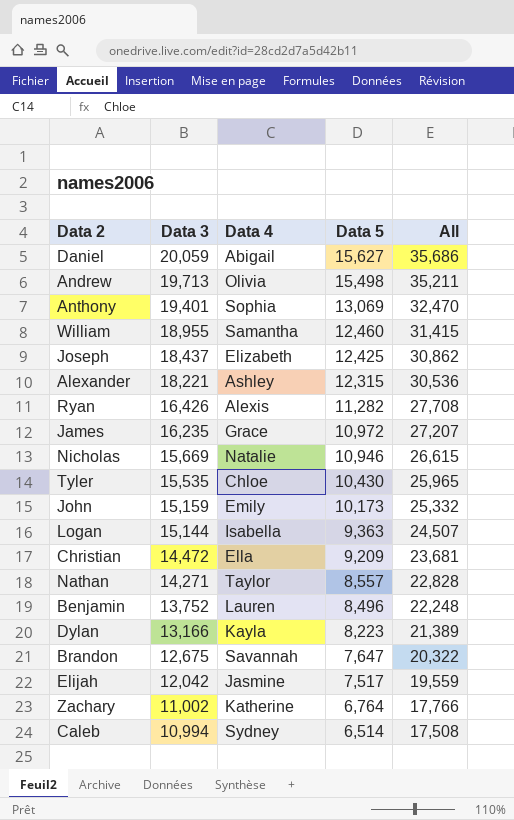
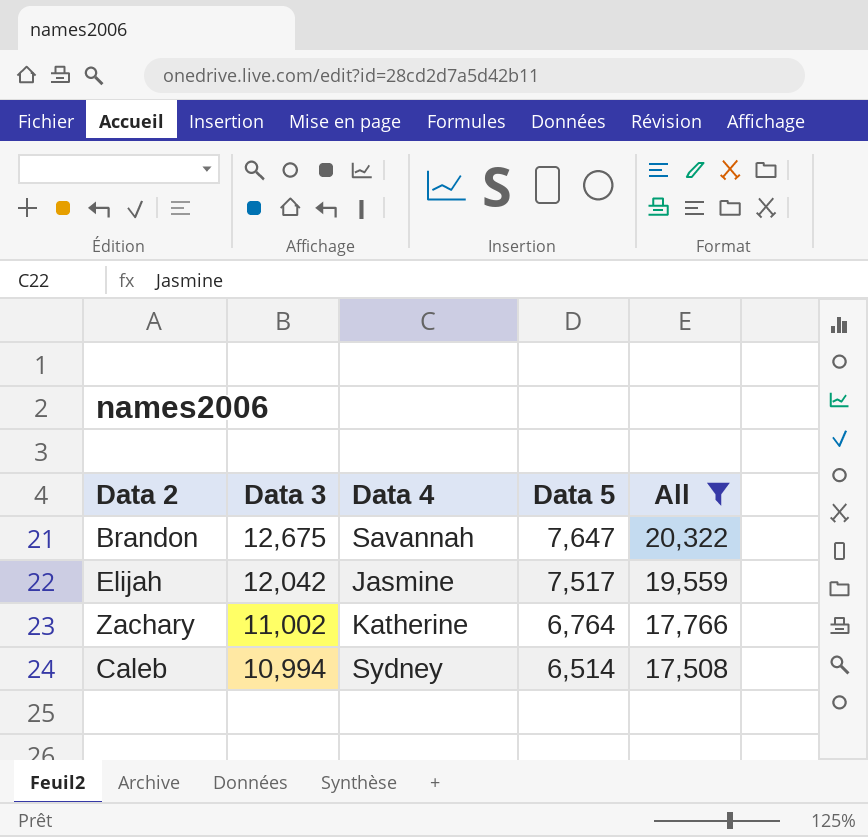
filter: none -> All <= 20,322

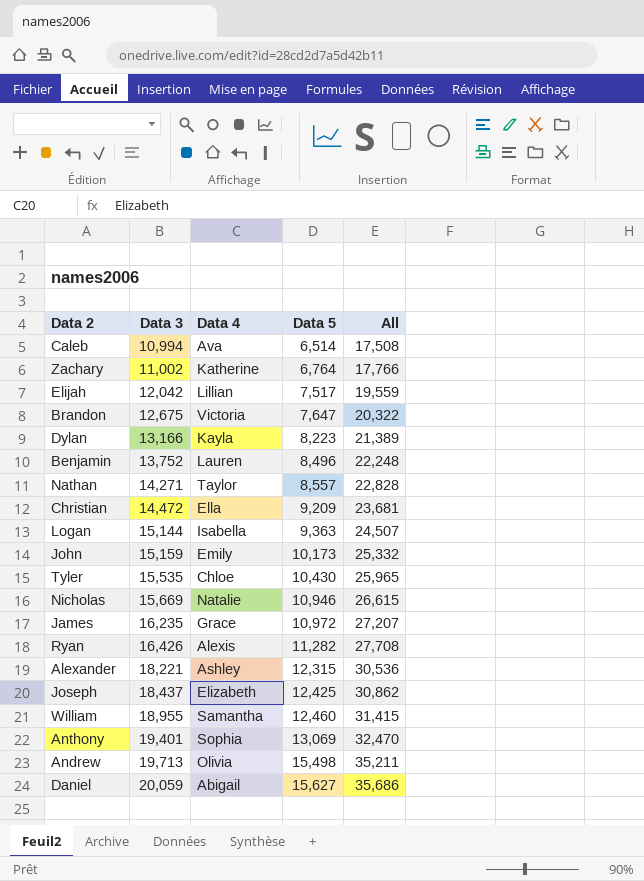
filter: All <= 20,322 -> none
row order: Data 3 descending -> Data 3 ascending
Caleb | Data 4: Sydney -> Ava
Elijah | Data 4: Jasmine -> Lillian
Brandon | Data 4: Savannah -> Victoria

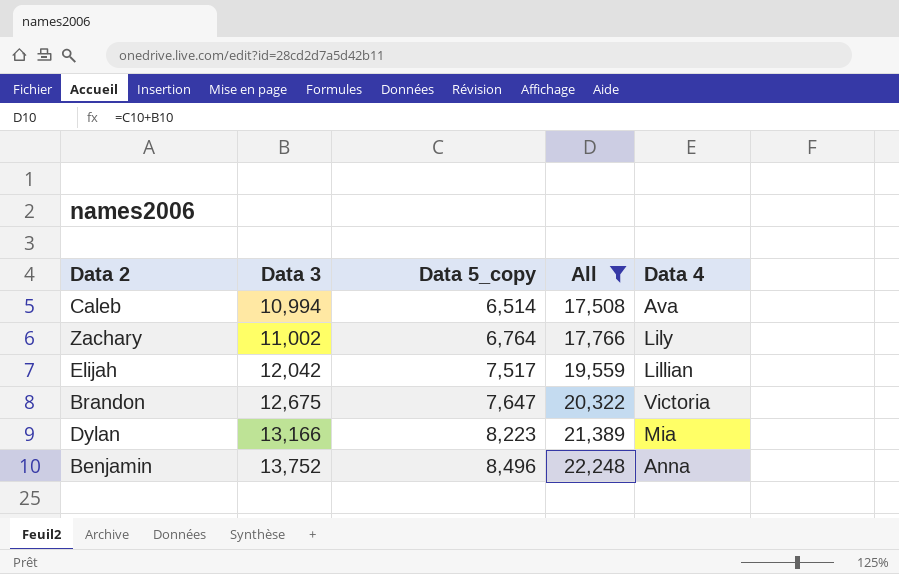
filter: none -> All <= 22,248
column name: Data 5 -> Data 5_copy
column Data 4 | position: 3 -> 5
Zachary | Data 4: Katherine -> Lily
Dylan | Data 4: Kayla -> Mia
Benjamin | Data 4: Lauren -> Anna

